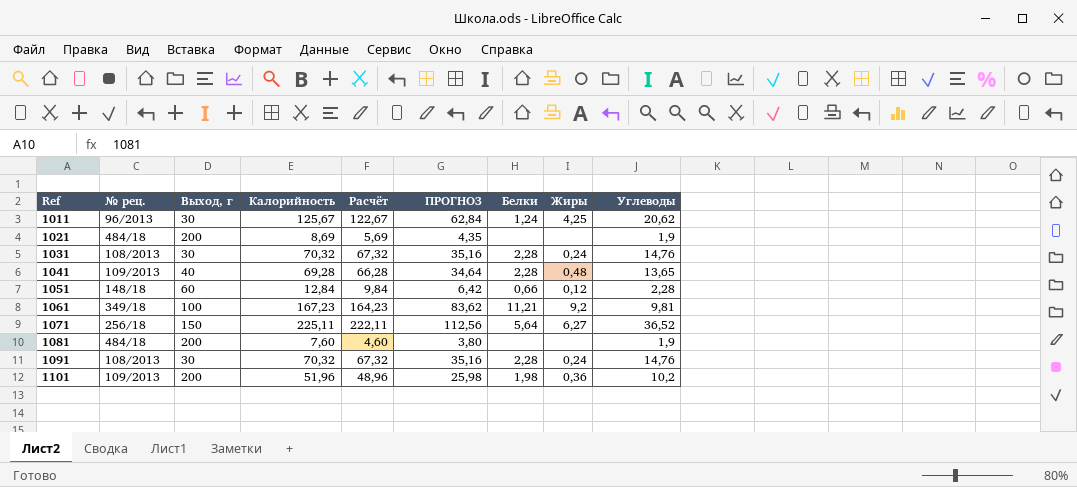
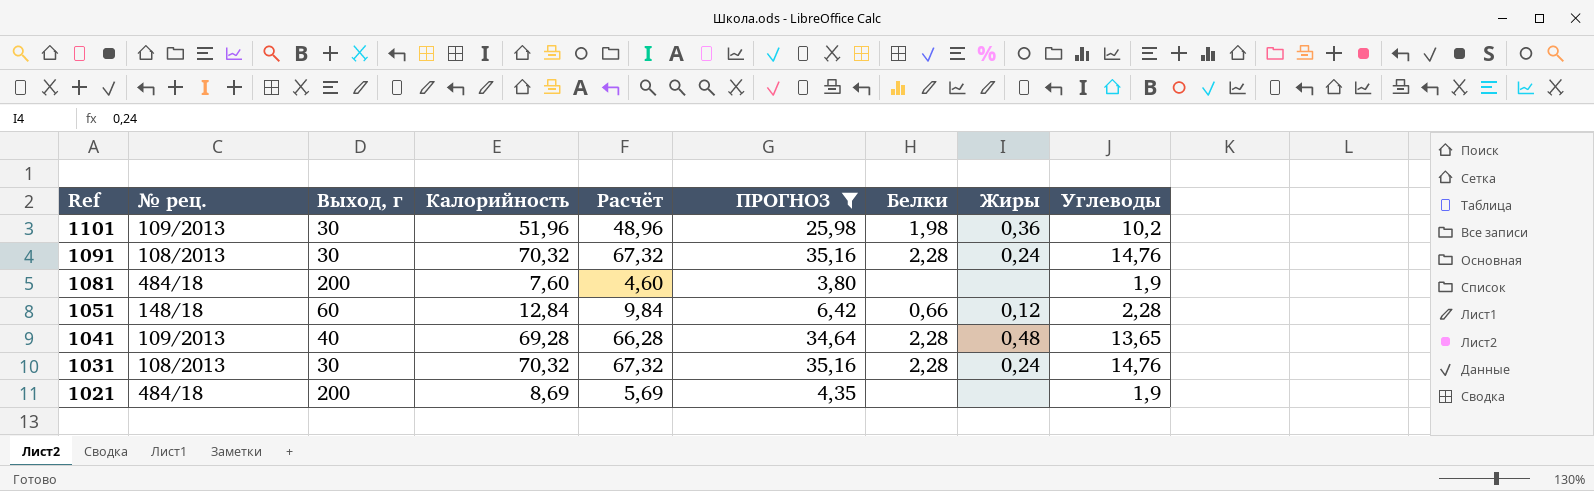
filter: none -> ПРОГНОЗ <= 35,16
row order: Ref ascending -> Ref descending
1101 | Выход, г: 200 -> 30

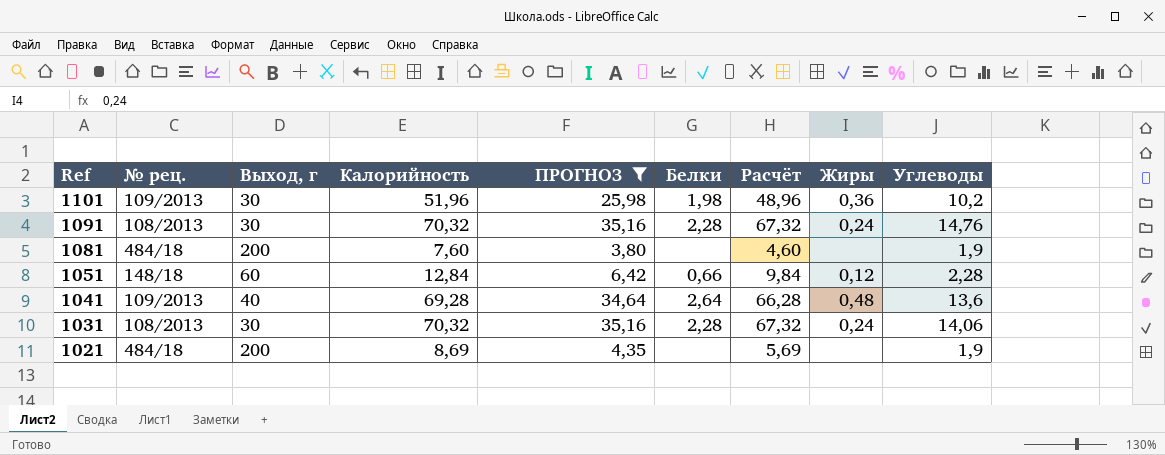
column Расчёт | position: 5 -> 7
1041 | Белки: 2,28 -> 2,64
1041 | Углеводы: 13,65 -> 13,6
1031 | Углеводы: 14,76 -> 14,06

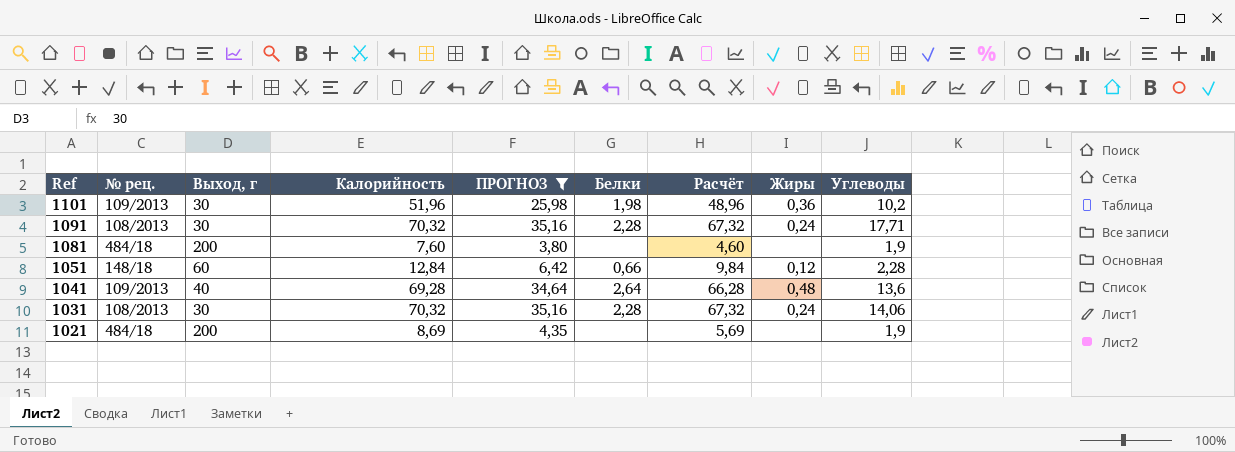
1091 | Углеводы: 14,76 -> 17,71

